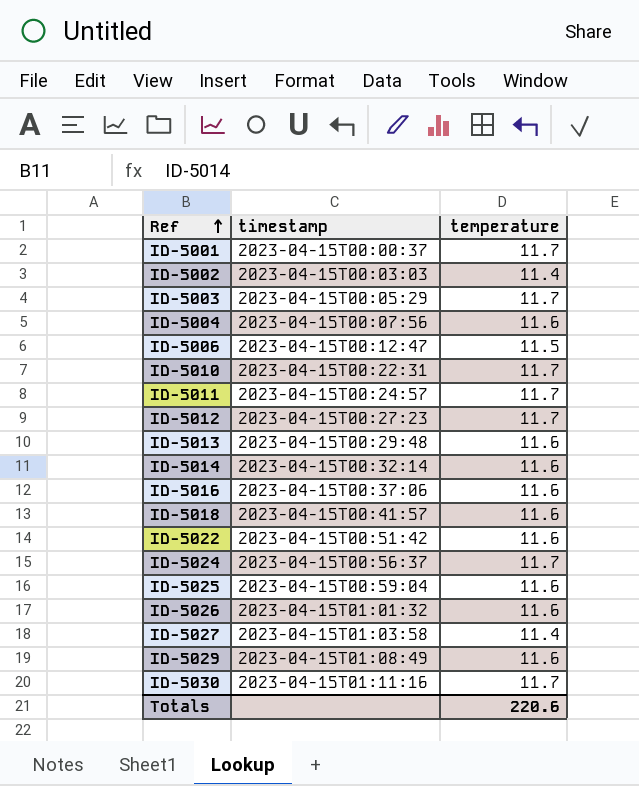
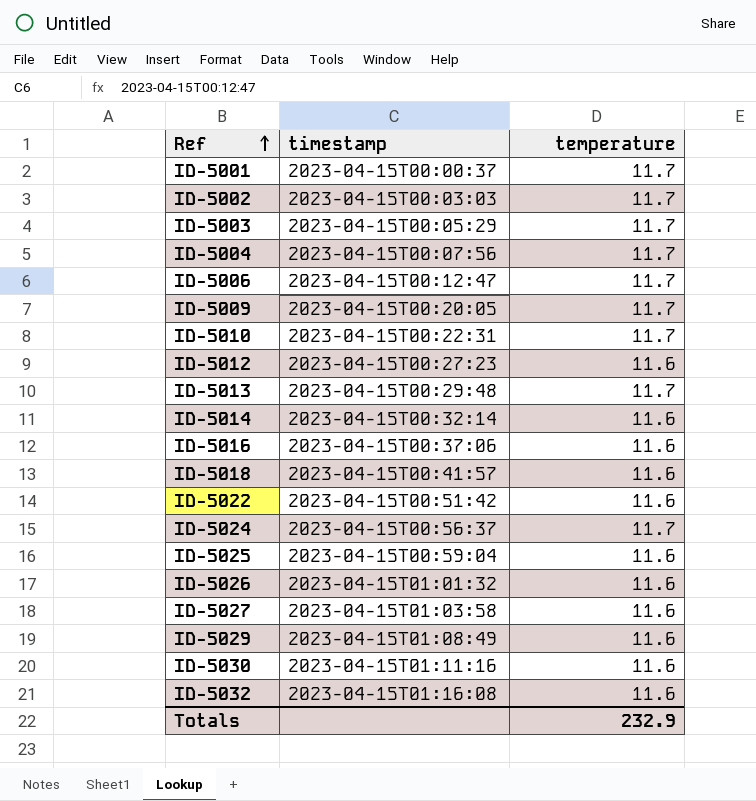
row ID-5011: 2023-04-15T00:24:57 | 11.7 -> none
ID-5002 | temperature: 11.4 -> 11.7
ID-5004 | temperature: 11.6 -> 11.7
ID-5006 | temperature: 11.5 -> 11.7
row ID-5009: none -> 2023-04-15T00:20:05 | 11.7
ID-5012 | temperature: 11.7 -> 11.6
ID-5013 | temperature: 11.6 -> 11.7
ID-5027 | temperature: 11.4 -> 11.6
ID-5030 | temperature: 11.7 -> 11.6
row ID-5032: none -> 2023-04-15T01:16:08 | 11.6
Totals | temperature: 220.6 -> 232.9

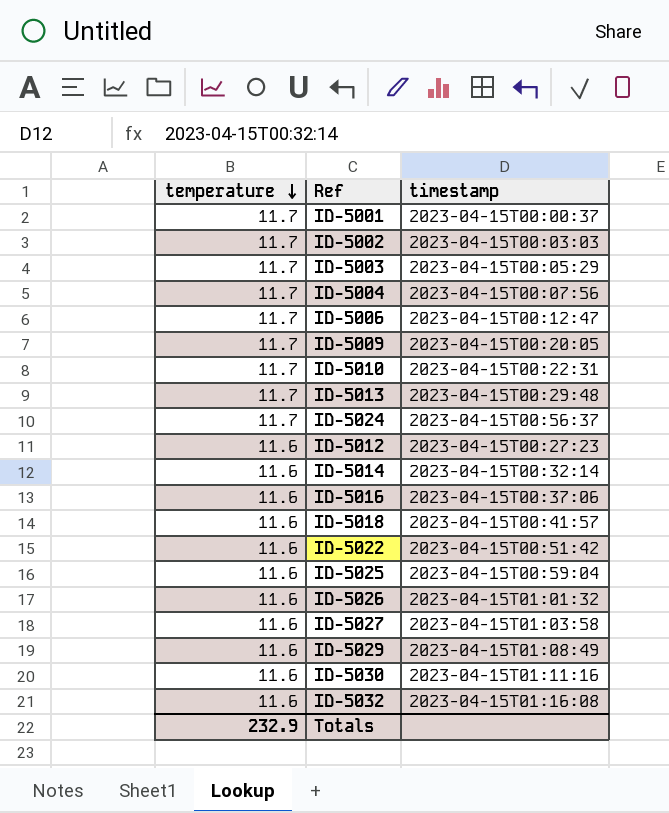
row order: Ref ascending -> temperature descending
column temperature | position: 3 -> 1

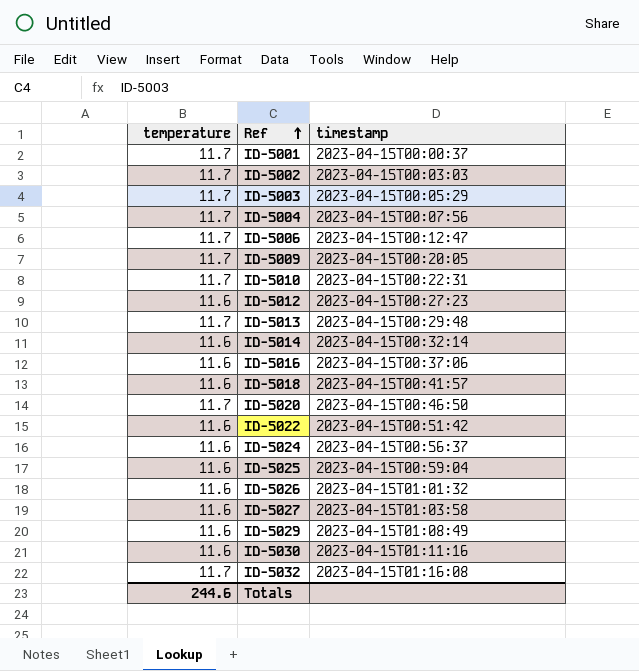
row order: temperature descending -> Ref ascending
row ID-5020: none -> 11.7 | 2023-04-15T00:46:50
ID-5024 | temperature: 11.7 -> 11.6
ID-5032 | temperature: 11.6 -> 11.7
Totals | temperature: 232.9 -> 244.6

